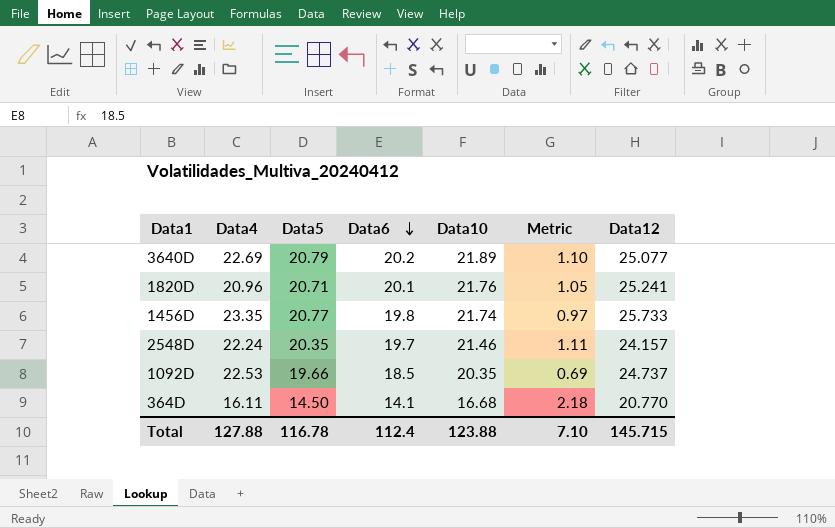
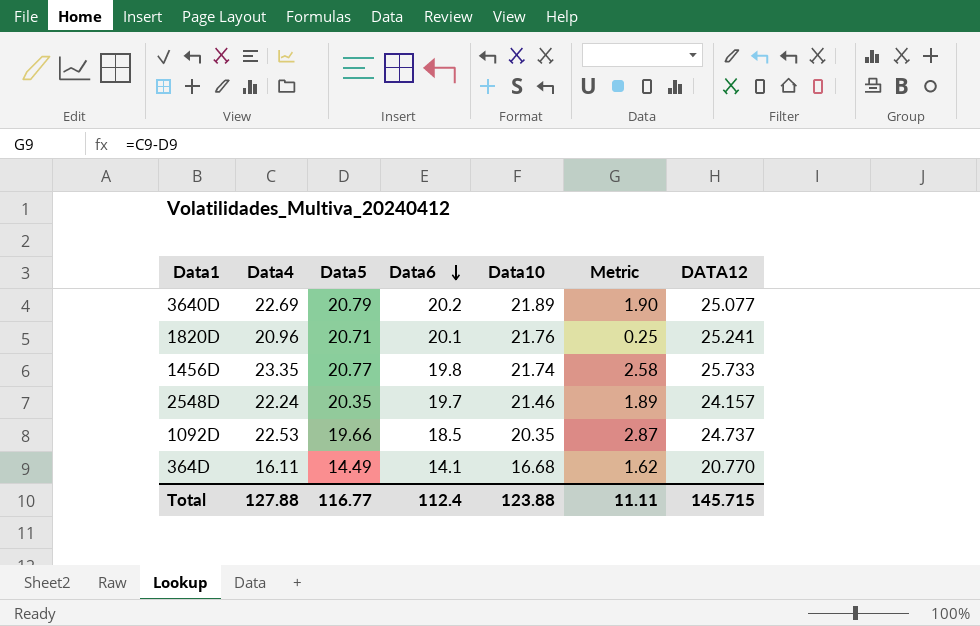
column Metric | formula: [Data10] - [Data5] -> [Data4] - [Data5]
column name: Data12 -> DATA12
364D | Data5: 14.50 -> 14.49
Total | Data5: 116.78 -> 116.77
Total | Metric: 7.10 -> 11.11

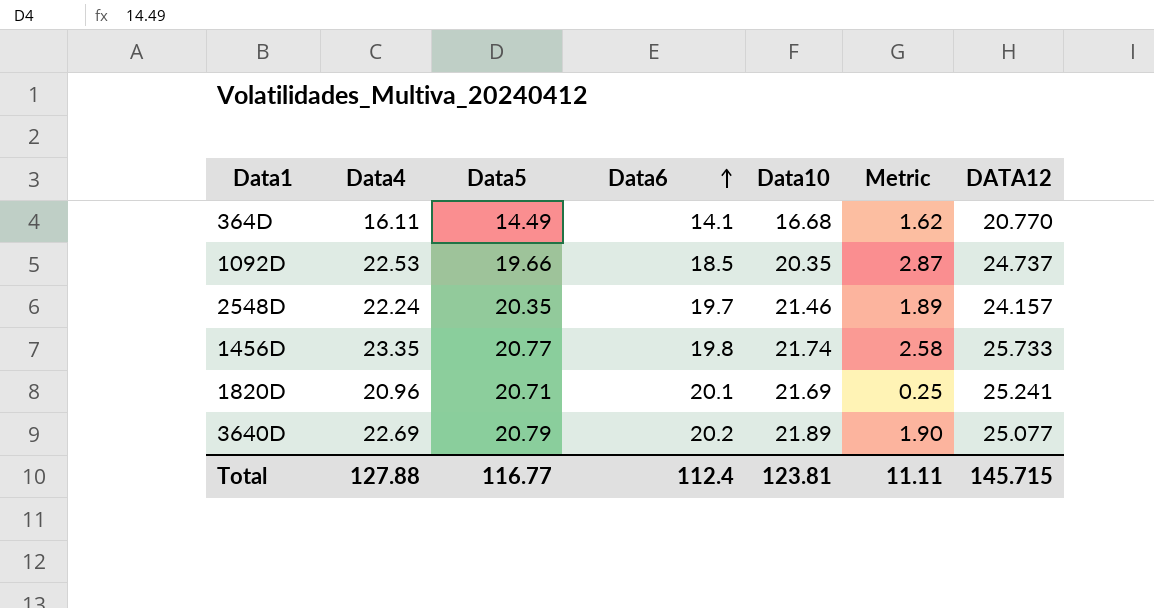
row order: Data6 descending -> Data6 ascending
1820D | Data10: 21.76 -> 21.69
Total | Data10: 123.88 -> 123.81

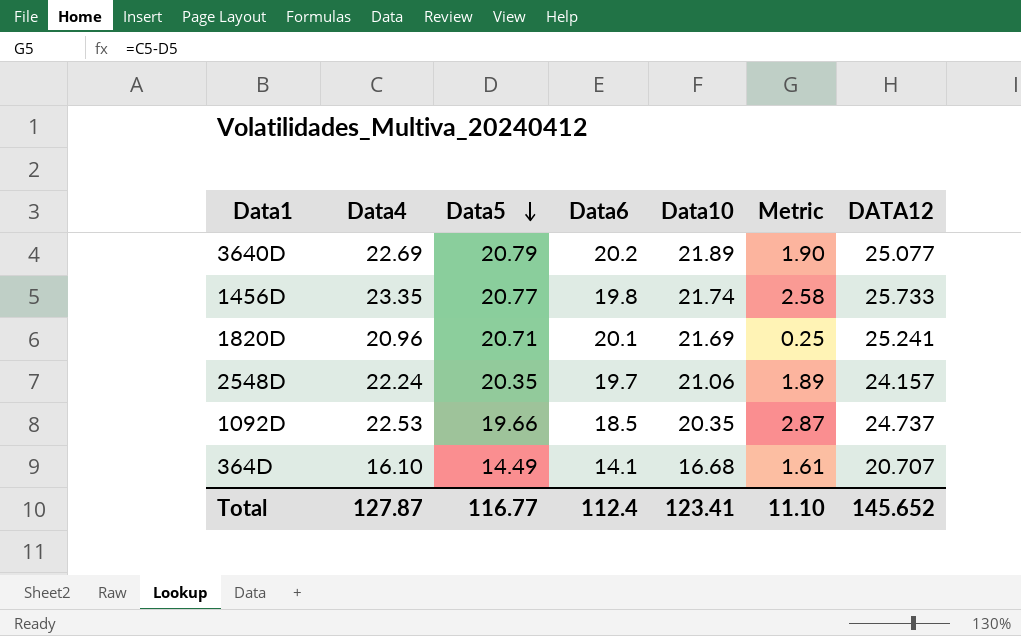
row order: Data6 ascending -> Data5 descending
2548D | Data10: 21.46 -> 21.06
364D | Data4: 16.11 -> 16.10
364D | Metric: 1.62 -> 1.61
364D | DATA12: 20.770 -> 20.707
Total | Data4: 127.88 -> 127.87
Total | Data10: 123.81 -> 123.41
Total | Metric: 11.11 -> 11.10
Total | DATA12: 145.715 -> 145.652

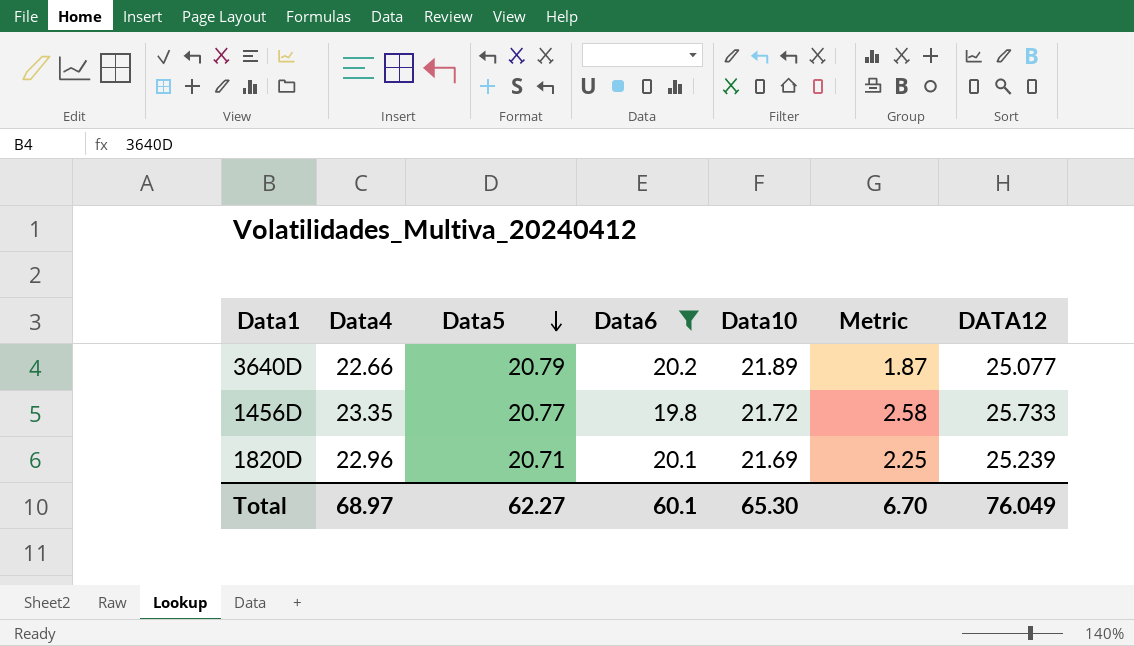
filter: none -> Data6 >= 19.8
3640D | Data4: 22.69 -> 22.66
3640D | Metric: 1.90 -> 1.87
1456D | Data10: 21.74 -> 21.72
1820D | Data4: 20.96 -> 22.96
1820D | Metric: 0.25 -> 2.25
1820D | DATA12: 25.241 -> 25.239
Total | Data4: 127.87 -> 68.97
Total | Data5: 116.77 -> 62.27
Total | Data6: 112.4 -> 60.1
Total | Data10: 123.41 -> 65.30
Total | Metric: 11.10 -> 6.70
Total | DATA12: 145.652 -> 76.049

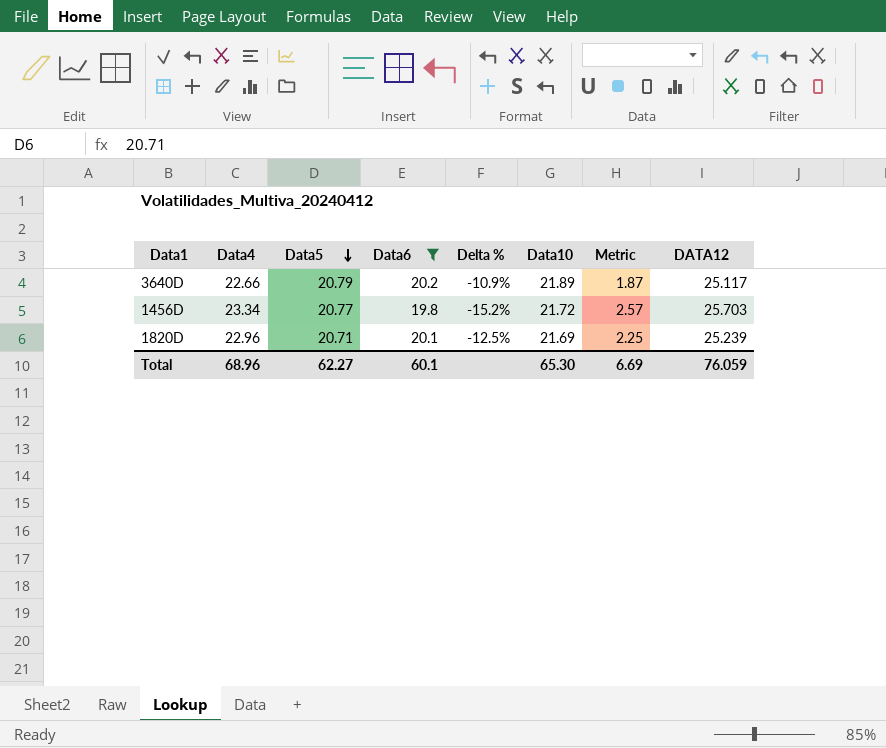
column Delta % | formula: none -> ([Data6] - [Data4]) / [Data4]
3640D | DATA12: 25.077 -> 25.117
1456D | Data4: 23.35 -> 23.34
1456D | Metric: 2.58 -> 2.57
1456D | DATA12: 25.733 -> 25.703
Total | Data4: 68.97 -> 68.96
Total | Metric: 6.70 -> 6.69
Total | DATA12: 76.049 -> 76.059

